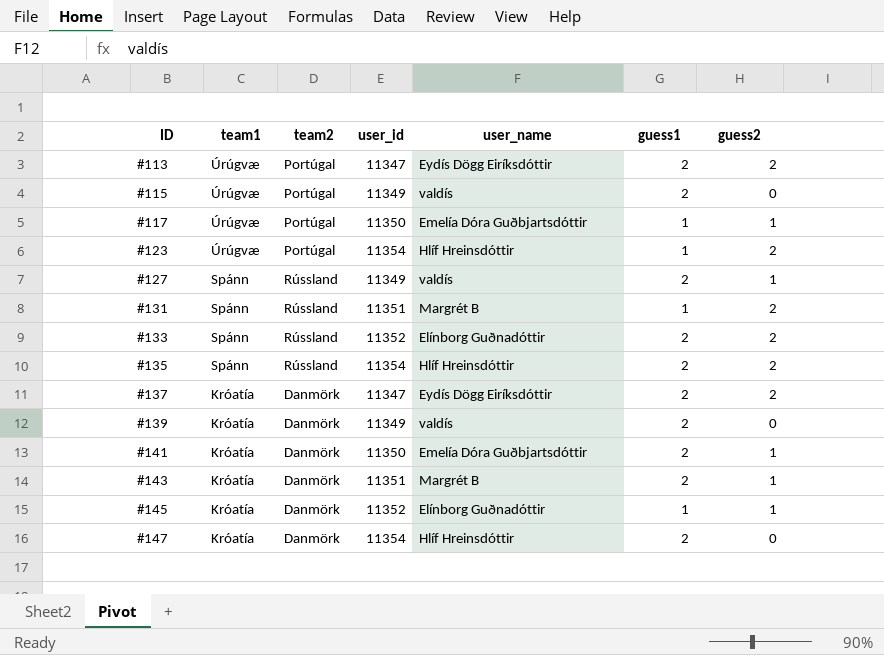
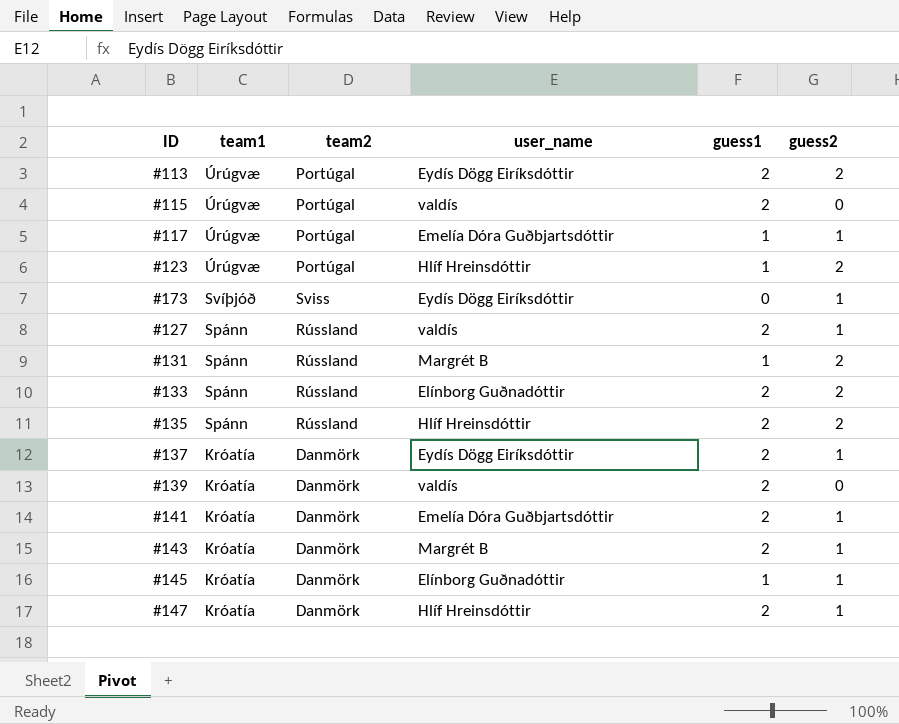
column user_id | position: 4 -> none
row #173: none -> Svíþjóð | Sviss | Eydís Dögg Eiríksdóttir | 0 | 1
#137 | guess2: 2 -> 1
#147 | guess2: 0 -> 1

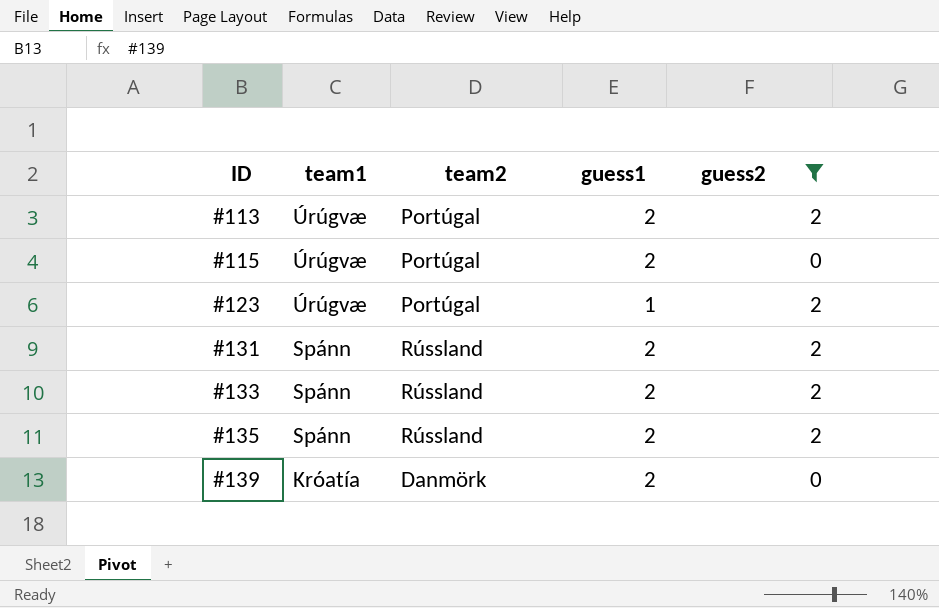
filter: none -> guess2 != 1
column user_name | position: 4 -> none
#131 | guess1: 1 -> 2

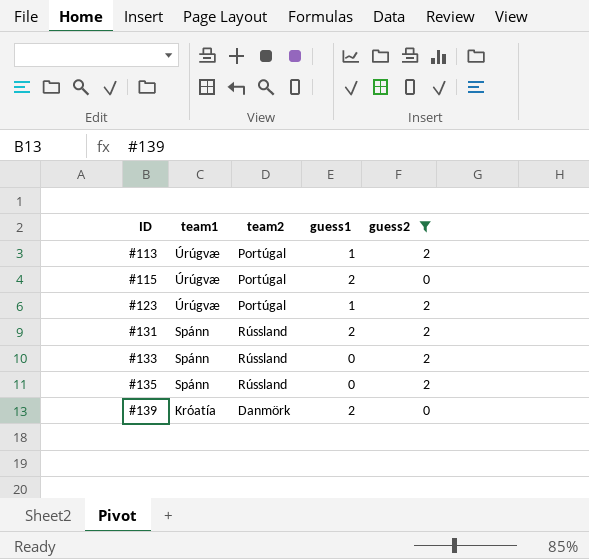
#113 | guess1: 2 -> 1
#133 | guess1: 2 -> 0
#135 | guess1: 2 -> 0

